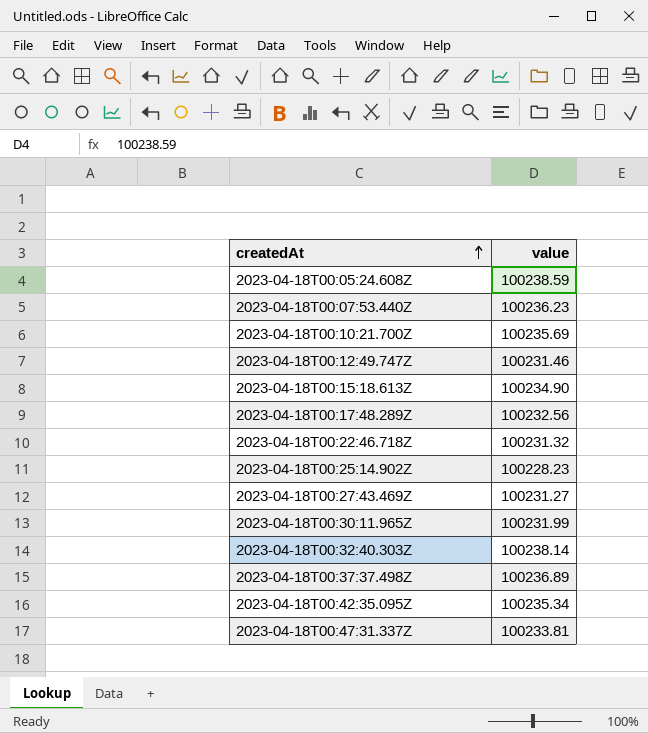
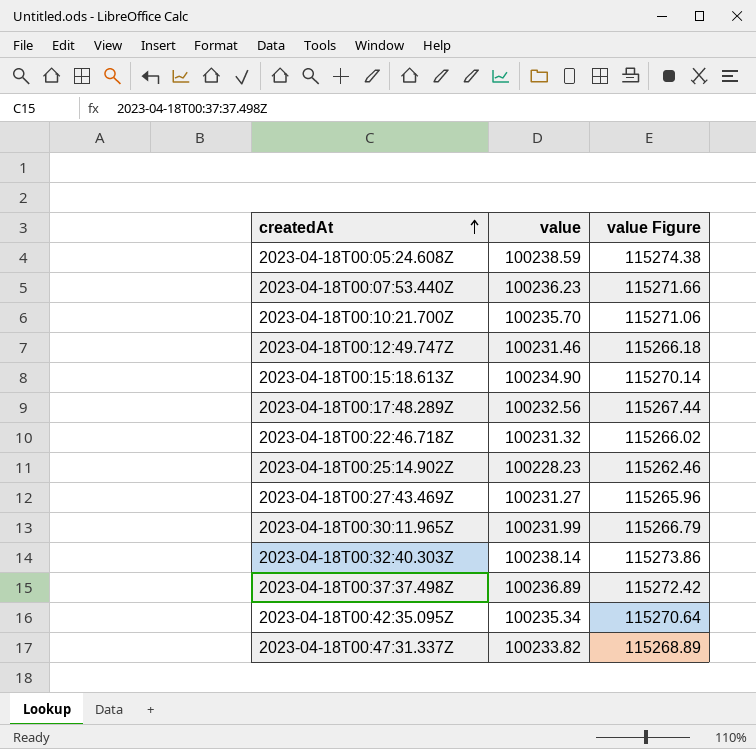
column value Figure | formula: none -> [value] * 1.15
2023-04-18T00:10:21.700Z | value: 100235.69 -> 100235.70
2023-04-18T00:47:31.337Z | value: 100233.81 -> 100233.82

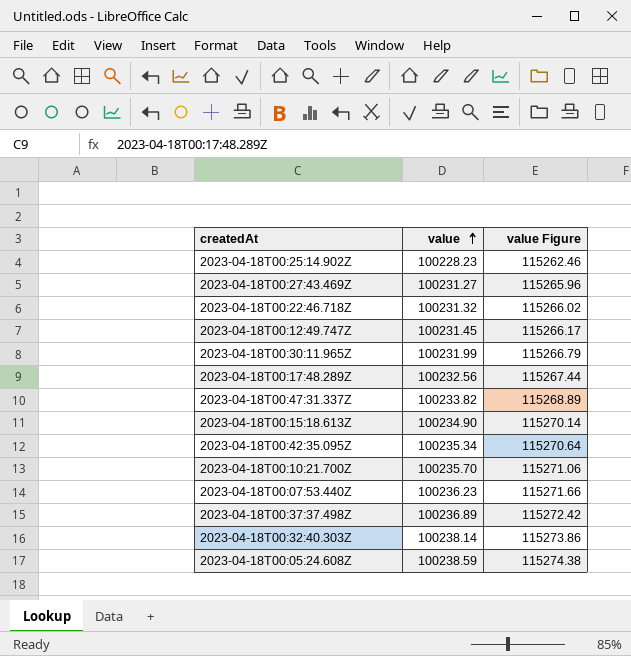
row order: createdAt ascending -> value ascending
2023-04-18T00:12:49.747Z | value: 100231.46 -> 100231.45
2023-04-18T00:12:49.747Z | value Figure: 115266.18 -> 115266.17

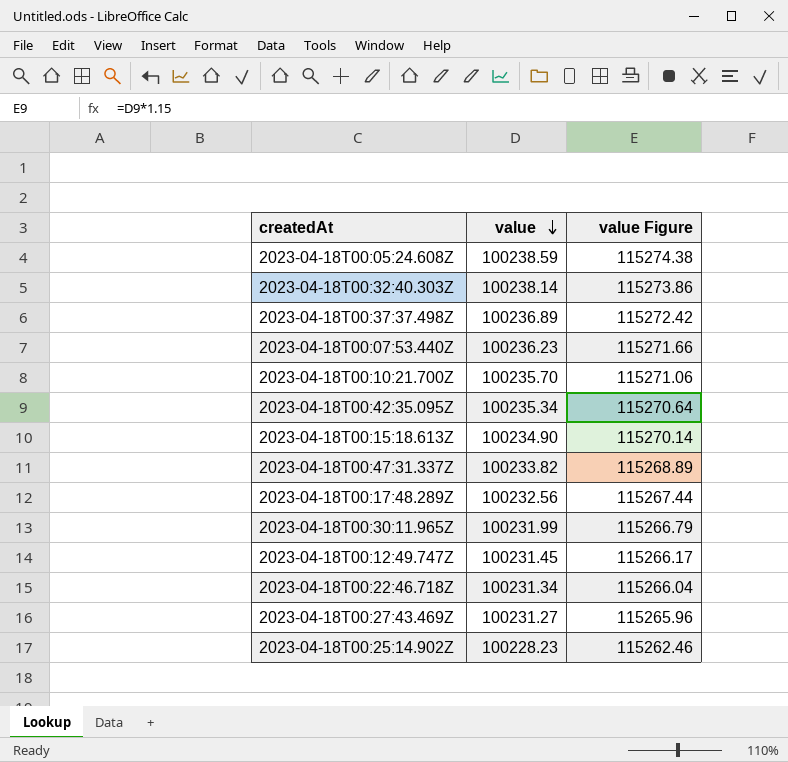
row order: value ascending -> value descending
2023-04-18T00:22:46.718Z | value: 100231.32 -> 100231.34
2023-04-18T00:22:46.718Z | value Figure: 115266.02 -> 115266.04

